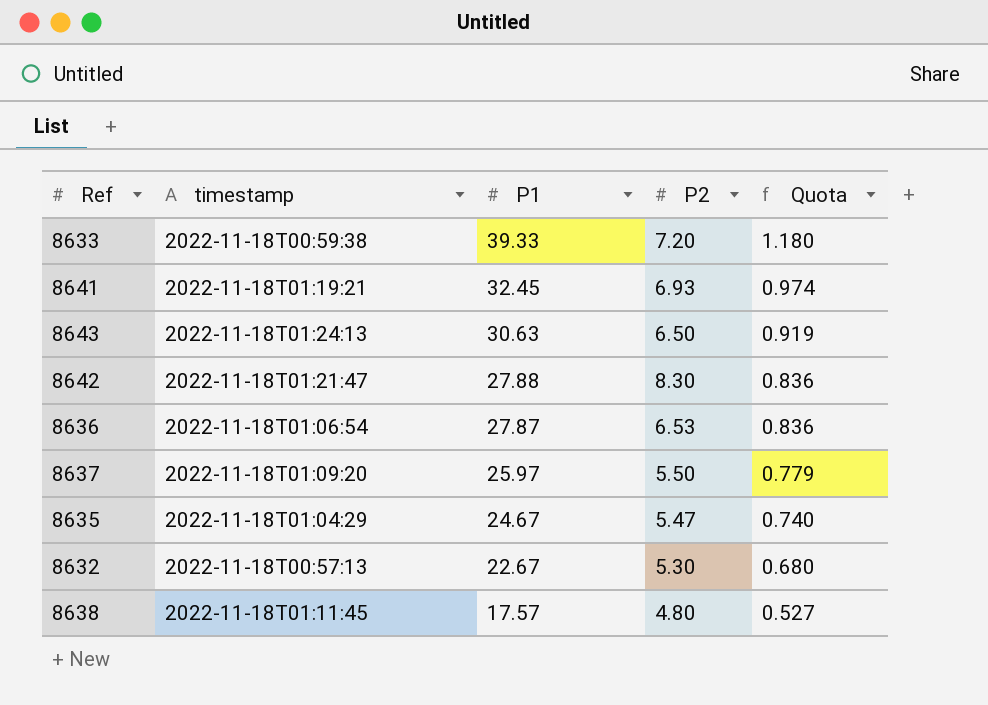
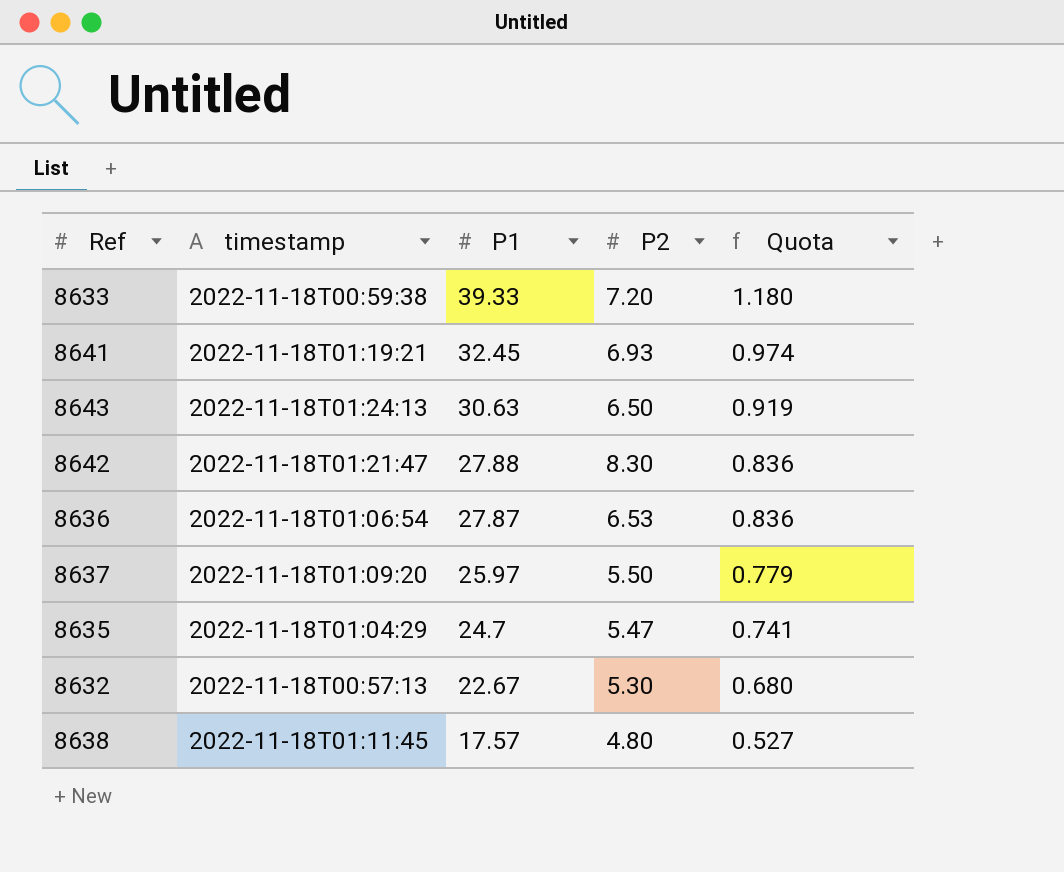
8635 | P1: 24.67 -> 24.7
8635 | Quota: 0.740 -> 0.741

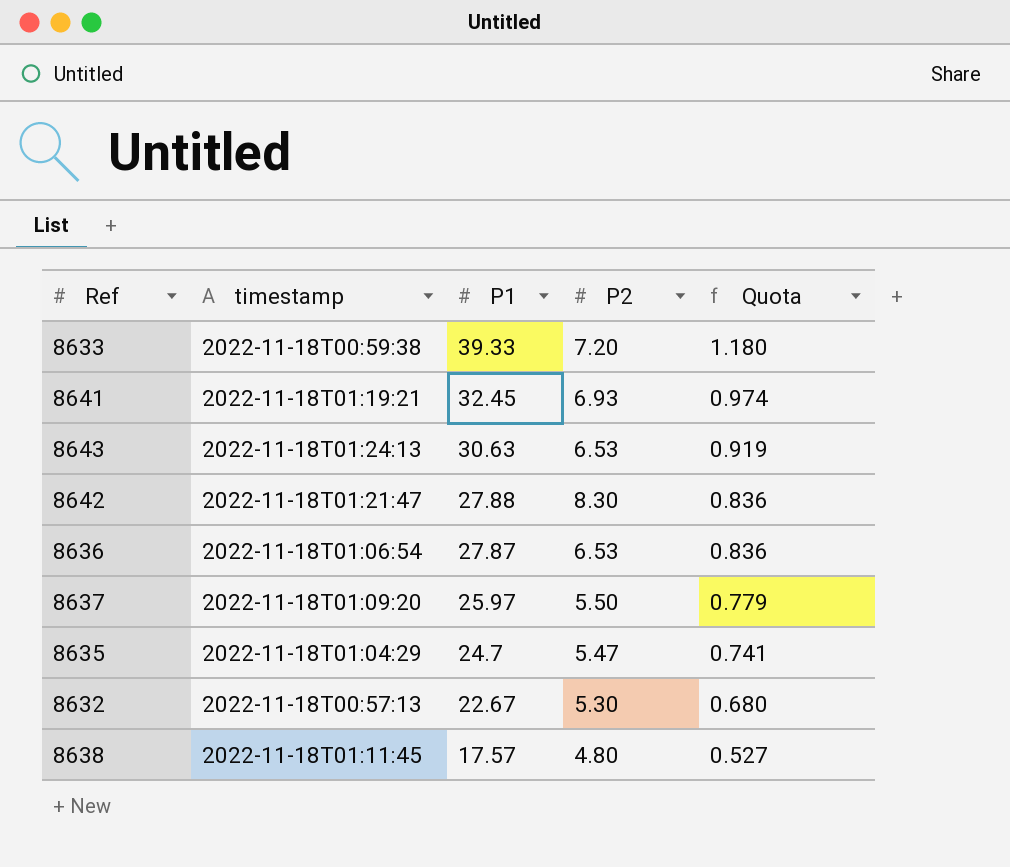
8643 | P2: 6.50 -> 6.53

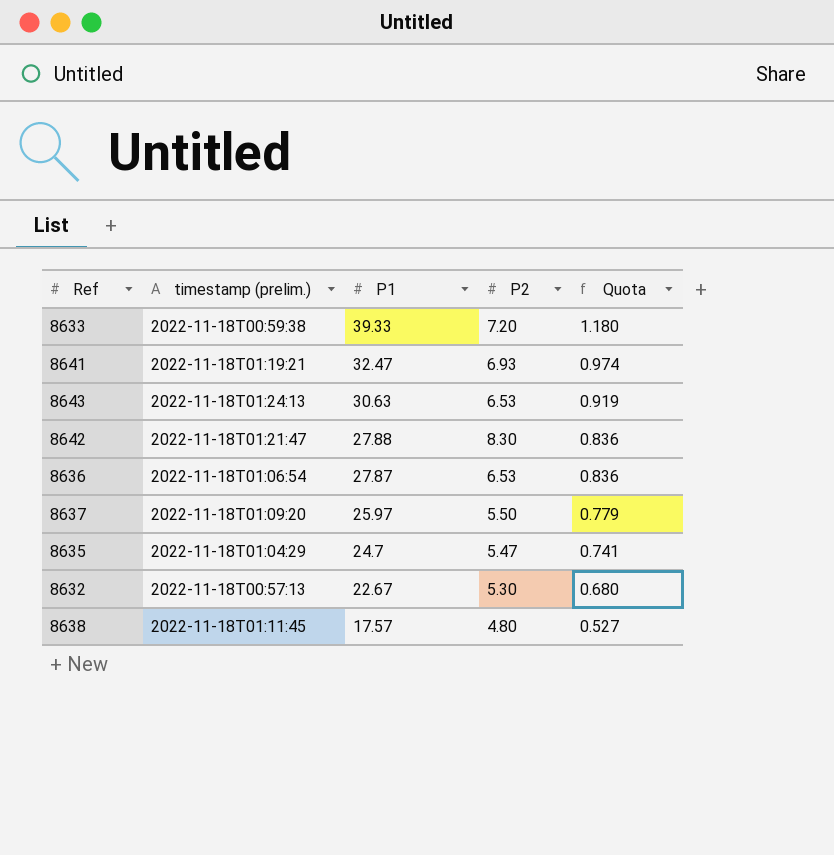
column name: timestamp -> timestamp (prelim.)
8641 | P1: 32.45 -> 32.47

